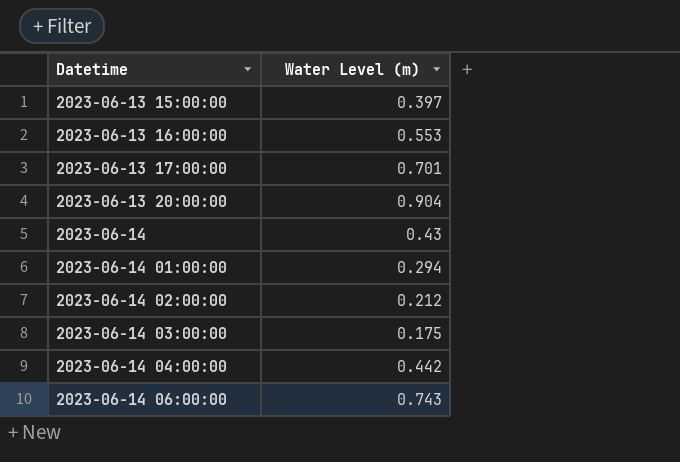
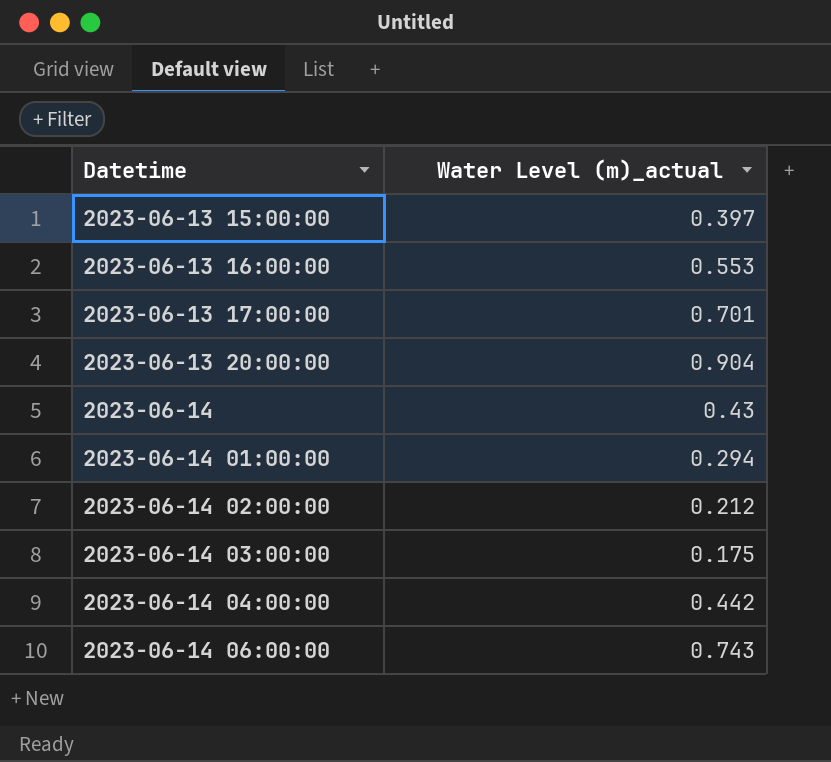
column name: Water Level (m) -> Water Level (m)_actual

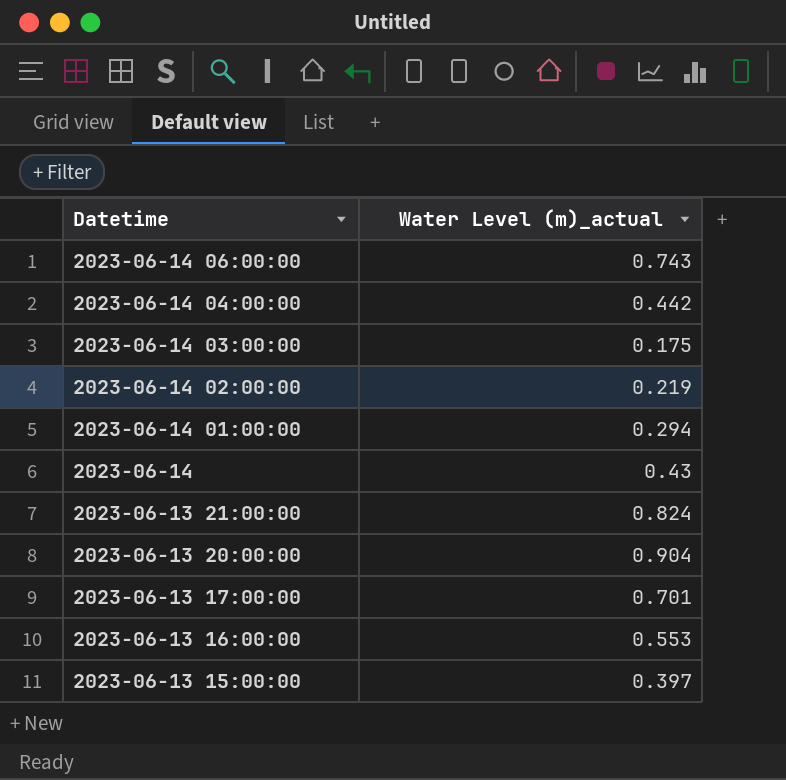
row order: Datetime ascending -> Datetime descending
2023-06-14 02:00:00 | Water Level (m)_actual: 0.212 -> 0.219
row 2023-06-13 21:00:00: none -> 0.824

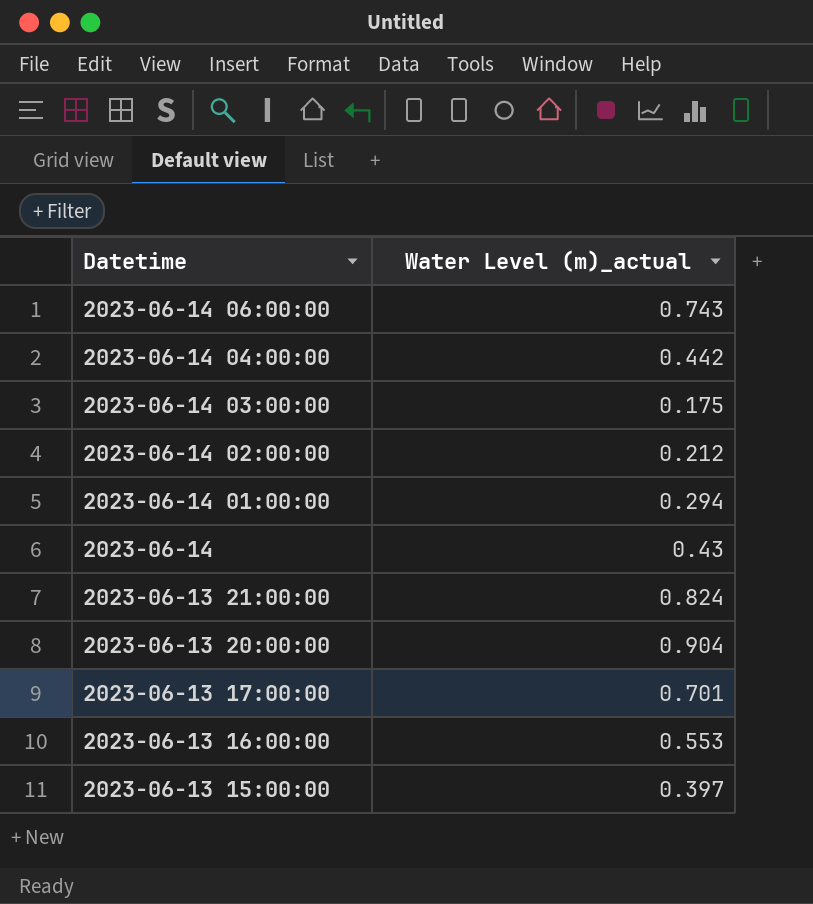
2023-06-14 02:00:00 | Water Level (m)_actual: 0.219 -> 0.212

